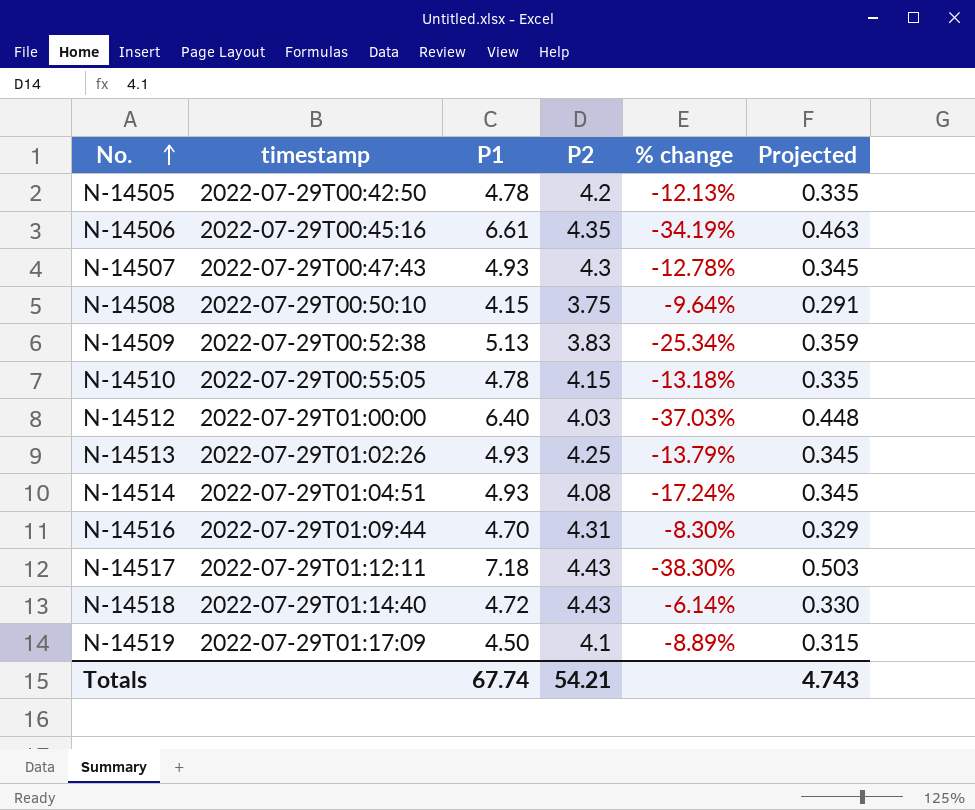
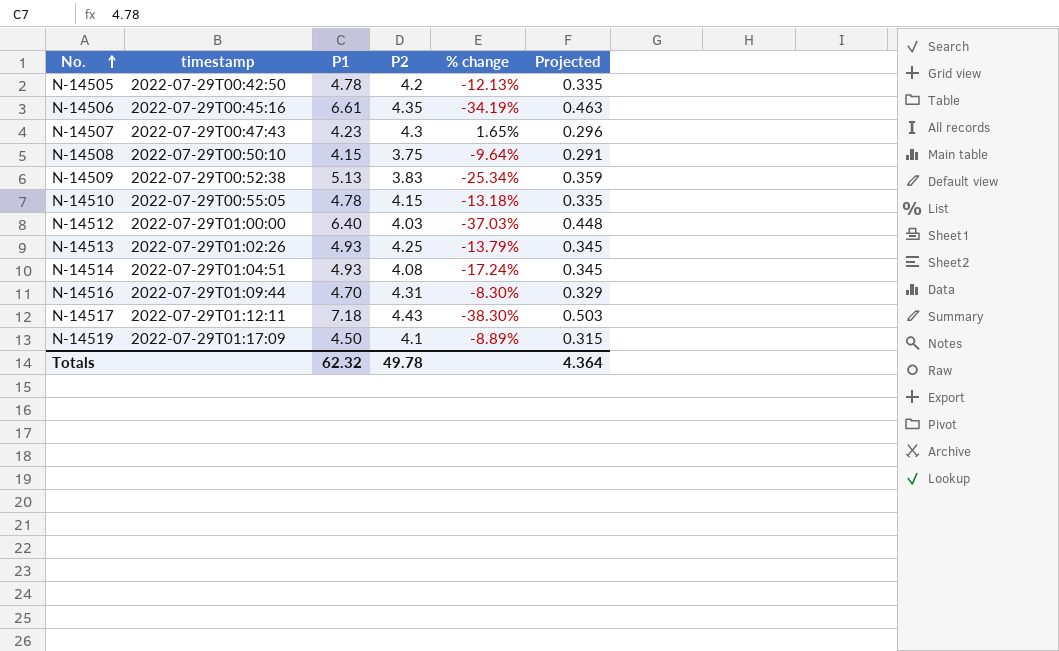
row N-14518: 2022-07-29T01:14:40 | 4.72 | 4.43 | -6.14% | 0.330 -> none
N-14507 | P1: 4.93 -> 4.23
N-14507 | % change: -12.78% -> 1.65%
N-14507 | Projected: 0.345 -> 0.296
Totals | P1: 67.74 -> 62.32
Totals | P2: 54.21 -> 49.78
Totals | Projected: 4.743 -> 4.364

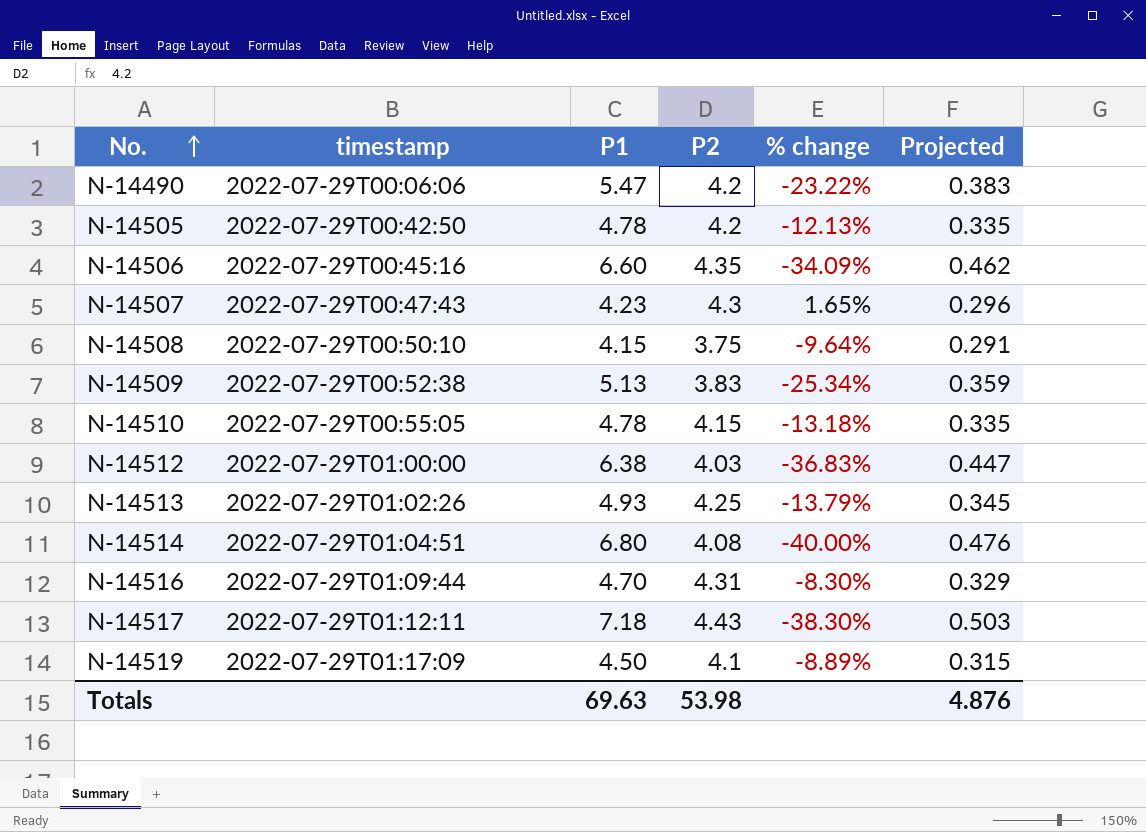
row N-14490: none -> 2022-07-29T00:06:06 | 5.47 | 4.2 | -23.22% | 0.383
N-14506 | P1: 6.61 -> 6.60
N-14506 | % change: -34.19% -> -34.09%
N-14506 | Projected: 0.463 -> 0.462
N-14512 | P1: 6.40 -> 6.38
N-14512 | % change: -37.03% -> -36.83%
N-14512 | Projected: 0.448 -> 0.447
N-14514 | P1: 4.93 -> 6.80
N-14514 | % change: -17.24% -> -40.00%
N-14514 | Projected: 0.345 -> 0.476
Totals | P1: 62.32 -> 69.63
Totals | P2: 49.78 -> 53.98
Totals | Projected: 4.364 -> 4.876

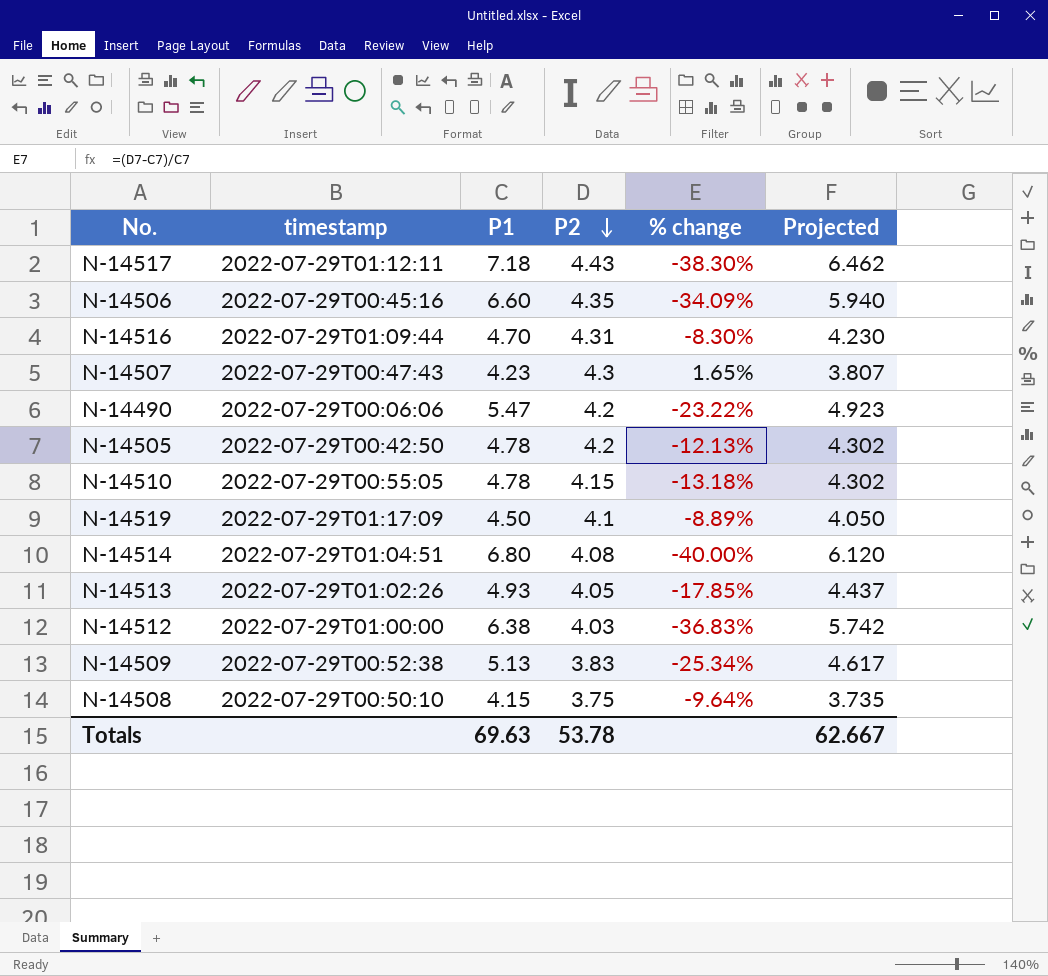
row order: No. ascending -> P2 descending
column Projected | formula: [P1] * 0.07 -> [P1] * 0.9
N-14513 | P2: 4.25 -> 4.05
N-14513 | % change: -13.79% -> -17.85%
Totals | P2: 53.98 -> 53.78
Totals | Projected: 4.876 -> 62.667

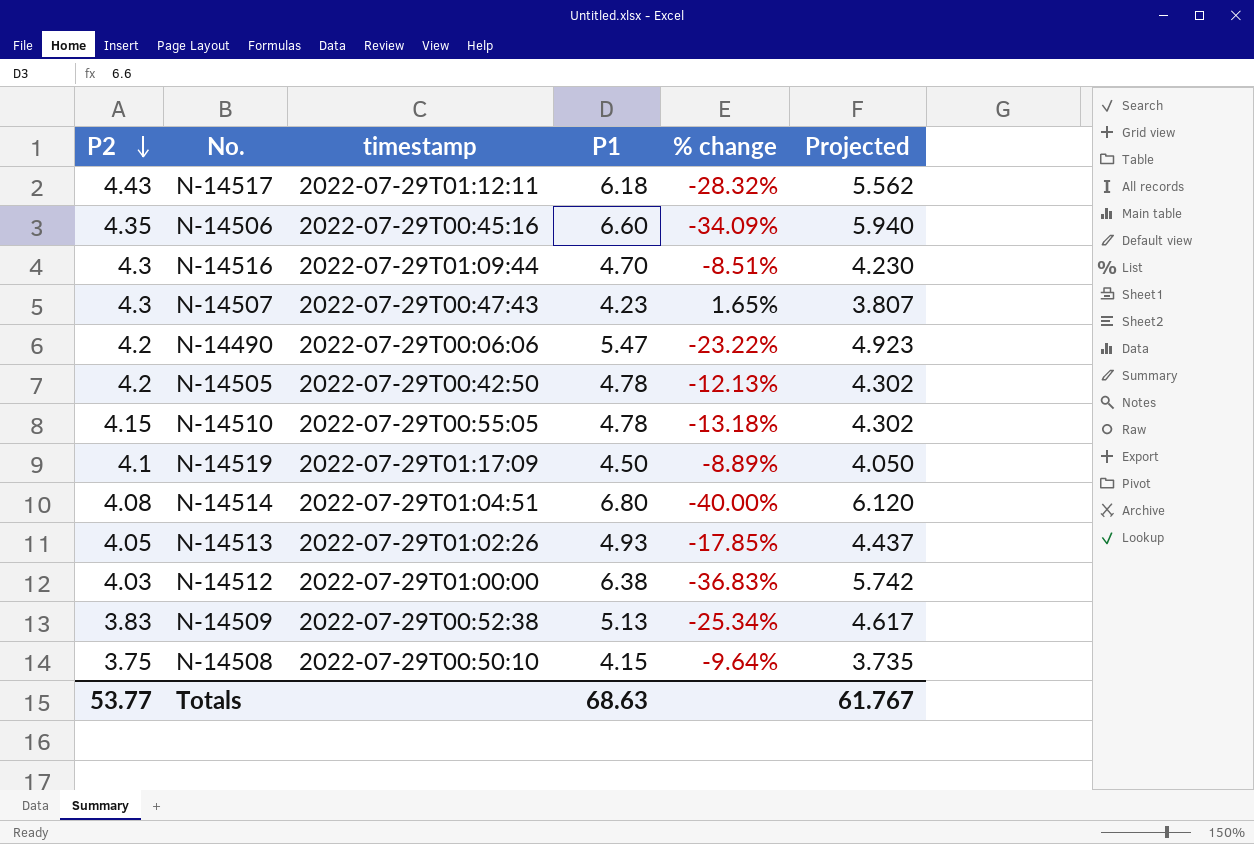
column P2 | position: 4 -> 1
N-14517 | P1: 7.18 -> 6.18
N-14517 | % change: -38.30% -> -28.32%
N-14517 | Projected: 6.462 -> 5.562
N-14516 | P2: 4.31 -> 4.3
N-14516 | % change: -8.30% -> -8.51%
Totals | P2: 53.78 -> 53.77
Totals | P1: 69.63 -> 68.63
Totals | Projected: 62.667 -> 61.767

